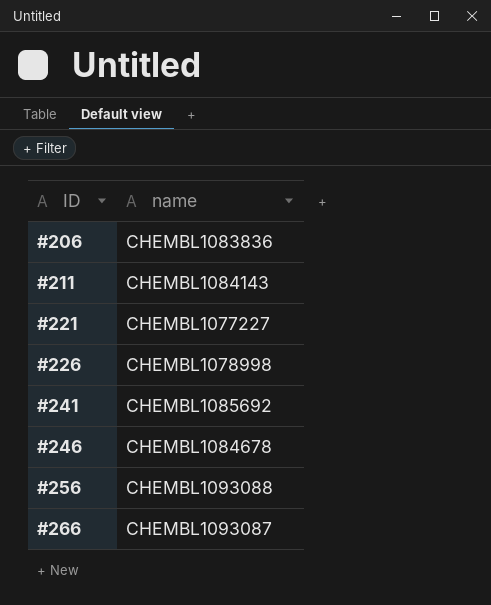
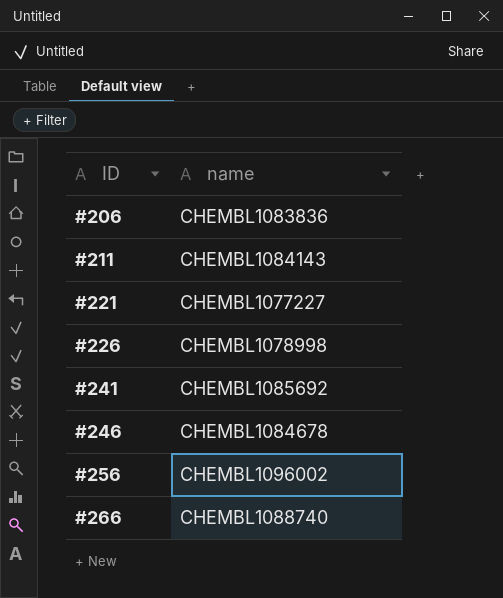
#256 | name: CHEMBL1093088 -> CHEMBL1096002
#266 | name: CHEMBL1093087 -> CHEMBL1088740

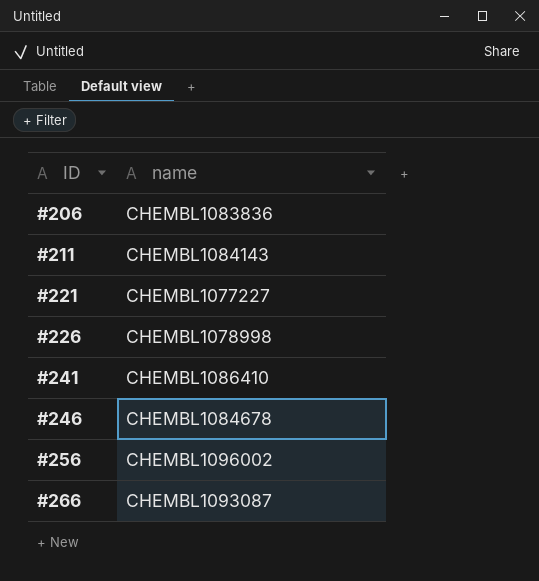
#241 | name: CHEMBL1085692 -> CHEMBL1086410
#266 | name: CHEMBL1088740 -> CHEMBL1093087

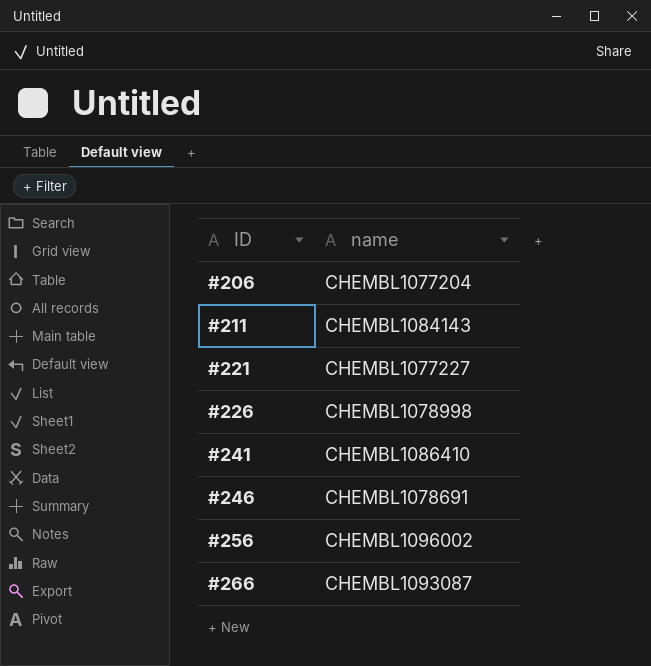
#206 | name: CHEMBL1083836 -> CHEMBL1077204
#246 | name: CHEMBL1084678 -> CHEMBL1078691

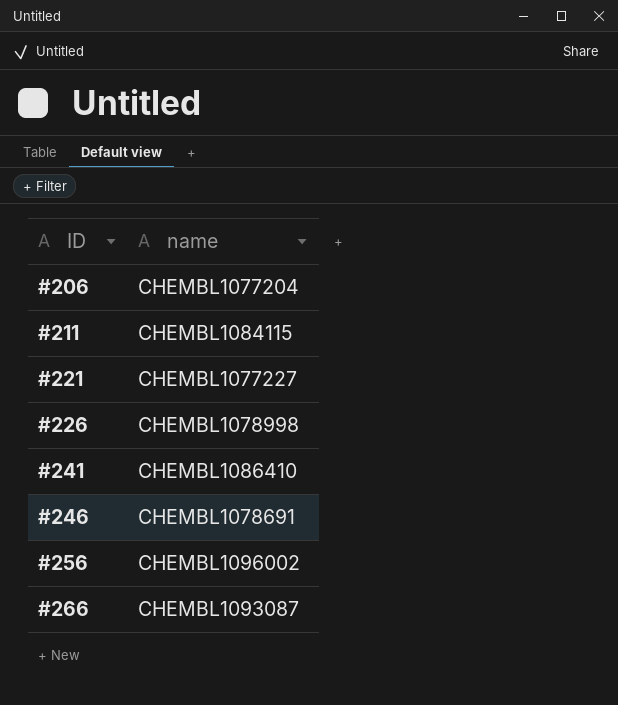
#211 | name: CHEMBL1084143 -> CHEMBL1084115

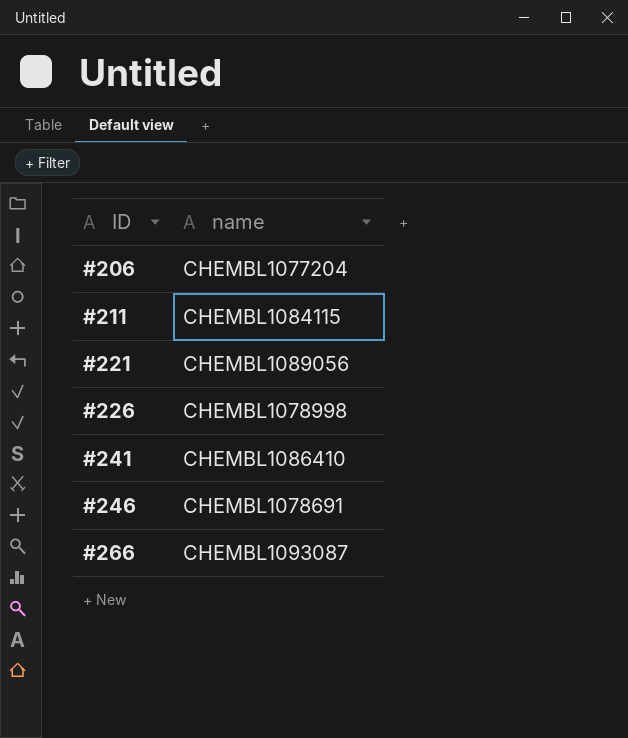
row #256: CHEMBL1096002 -> none
#221 | name: CHEMBL1077227 -> CHEMBL1089056

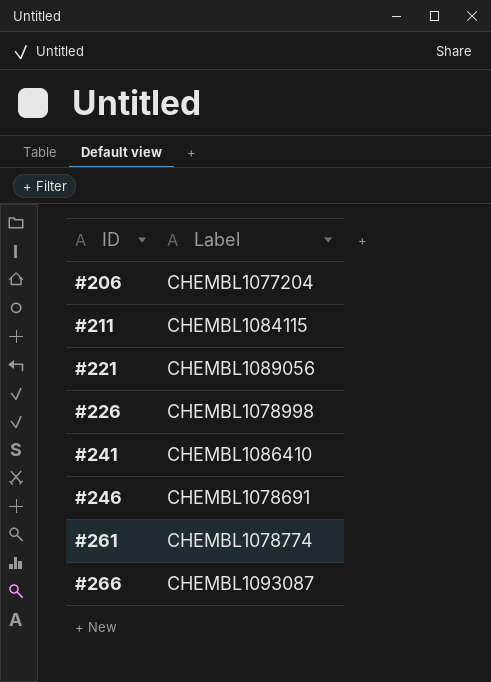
column name: name -> Label
row #261: none -> CHEMBL1078774

